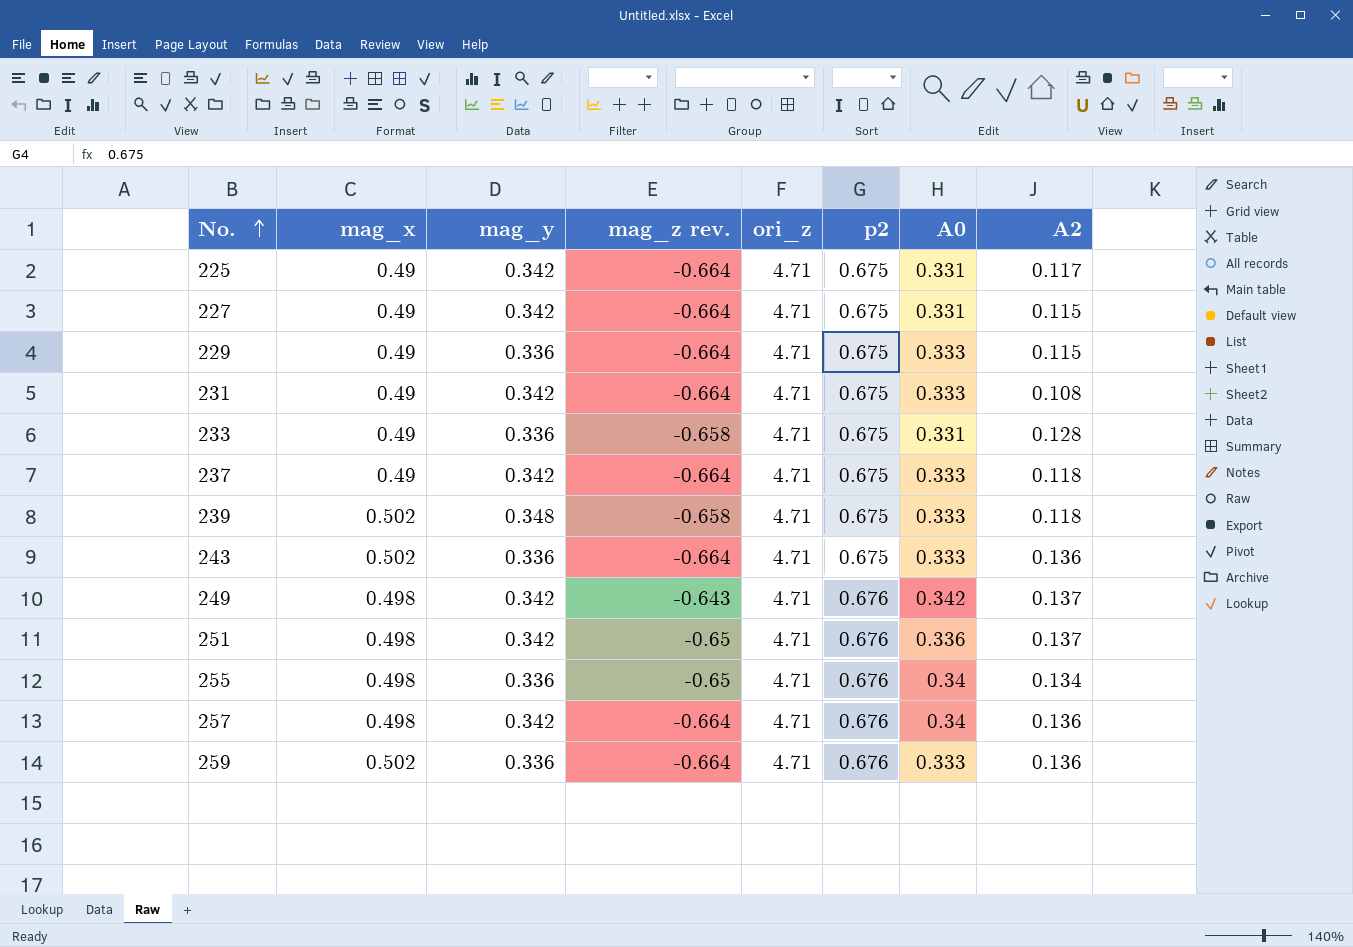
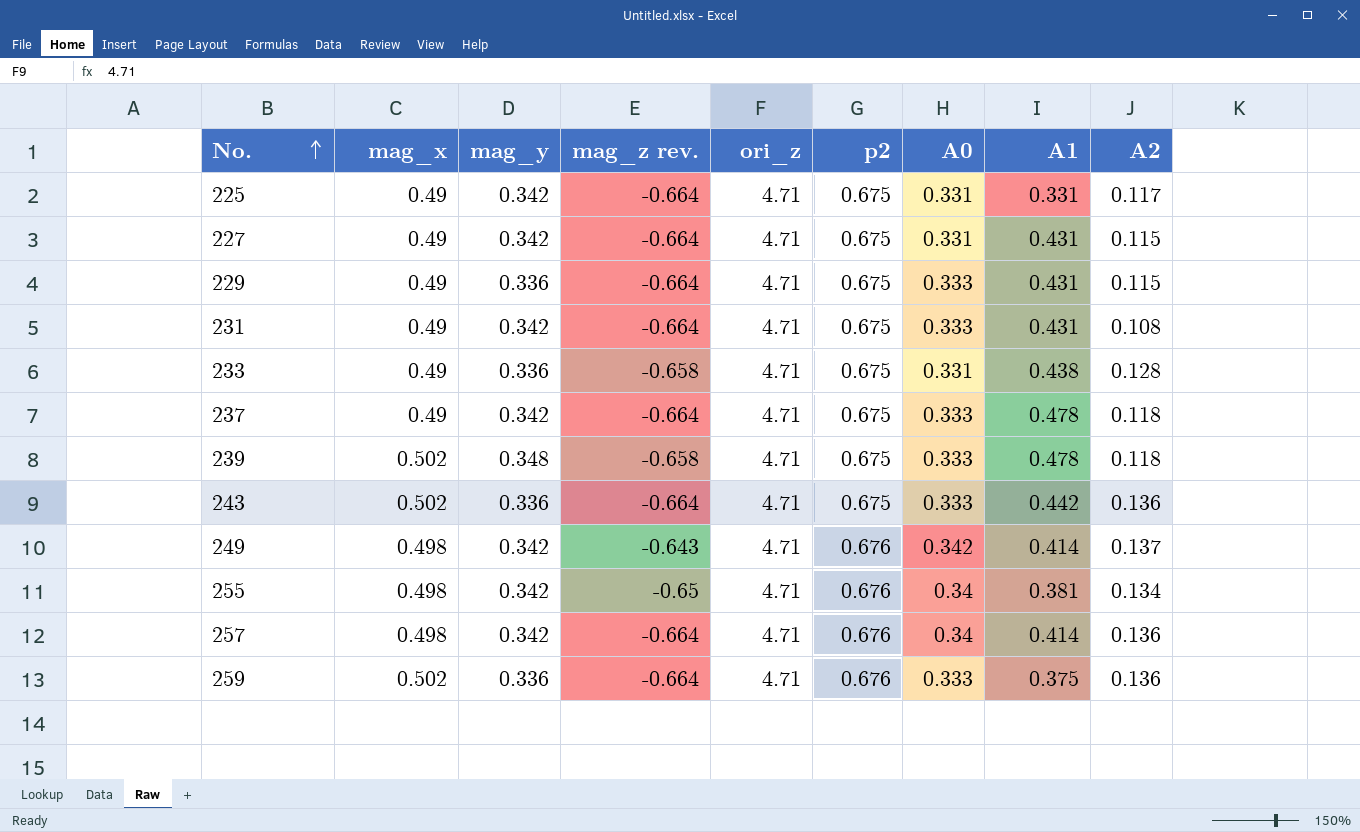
column A1 | position: none -> 8
row 251: 0.498 | 0.342 | -0.65 | 4.71 | 0.676 | 0.336 | 0.137 -> none
255 | mag_y: 0.336 -> 0.342

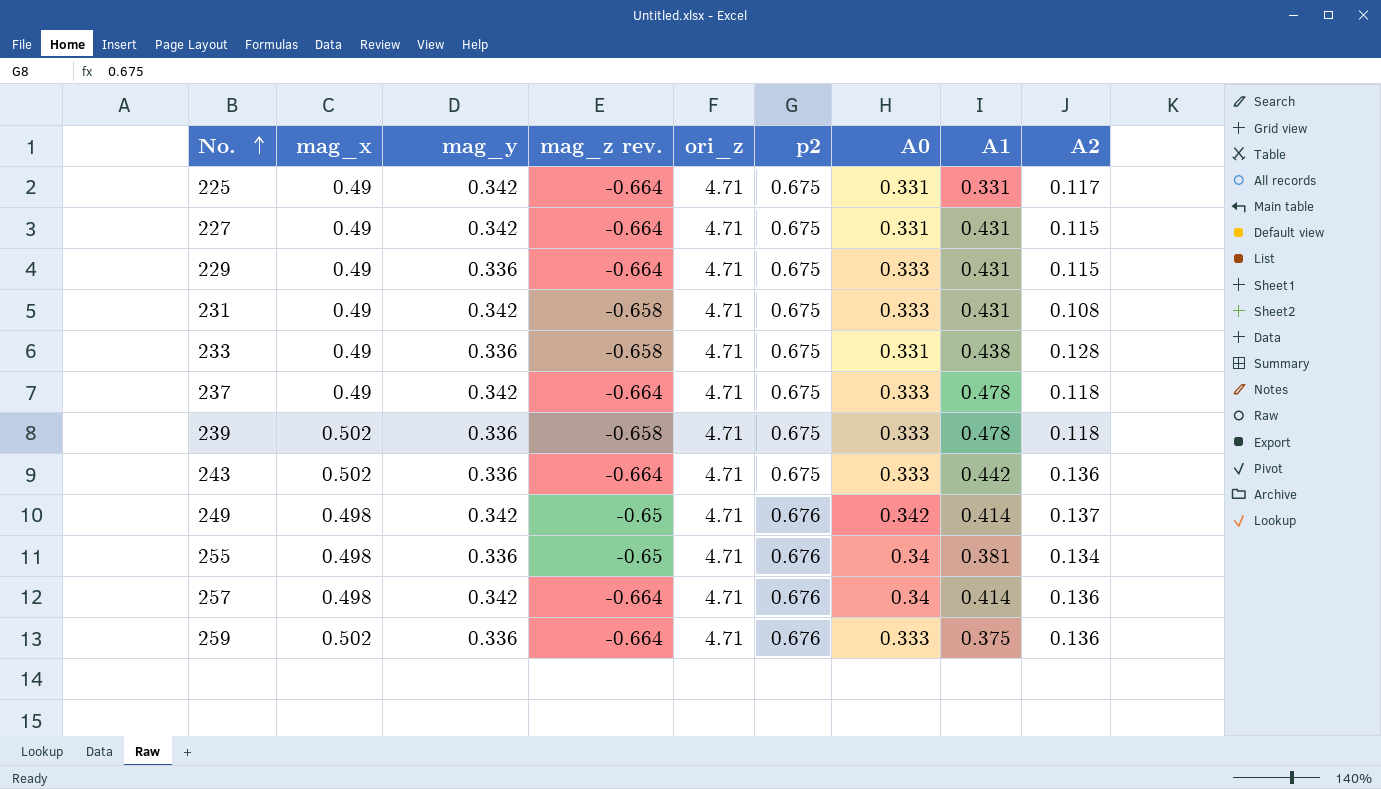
231 | mag_z rev.: -0.664 -> -0.658
239 | mag_y: 0.348 -> 0.336
249 | mag_z rev.: -0.643 -> -0.65
255 | mag_y: 0.342 -> 0.336

